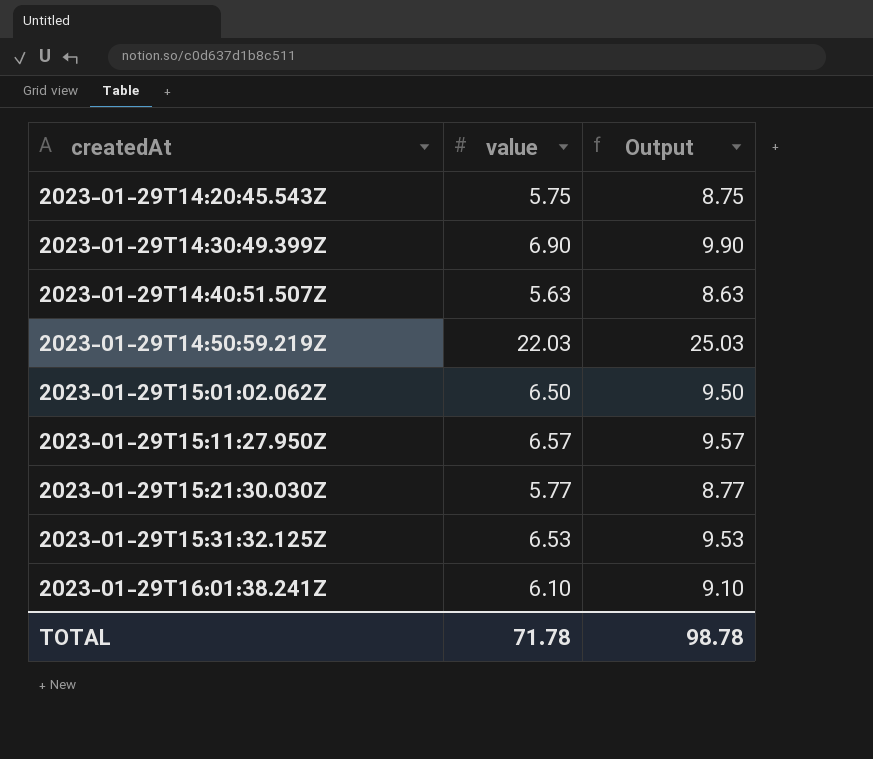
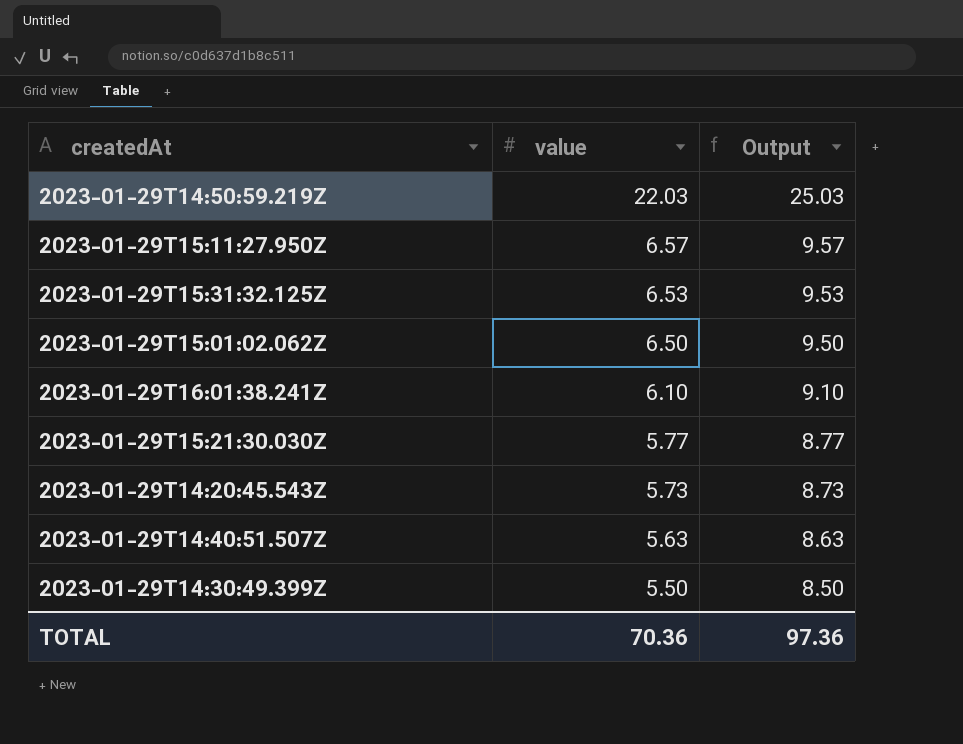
row order: createdAt ascending -> value descending
2023-01-29T14:20:45.543Z | value: 5.75 -> 5.73
2023-01-29T14:20:45.543Z | Output: 8.75 -> 8.73
2023-01-29T14:30:49.399Z | value: 6.90 -> 5.50
2023-01-29T14:30:49.399Z | Output: 9.90 -> 8.50
TOTAL | value: 71.78 -> 70.36
TOTAL | Output: 98.78 -> 97.36

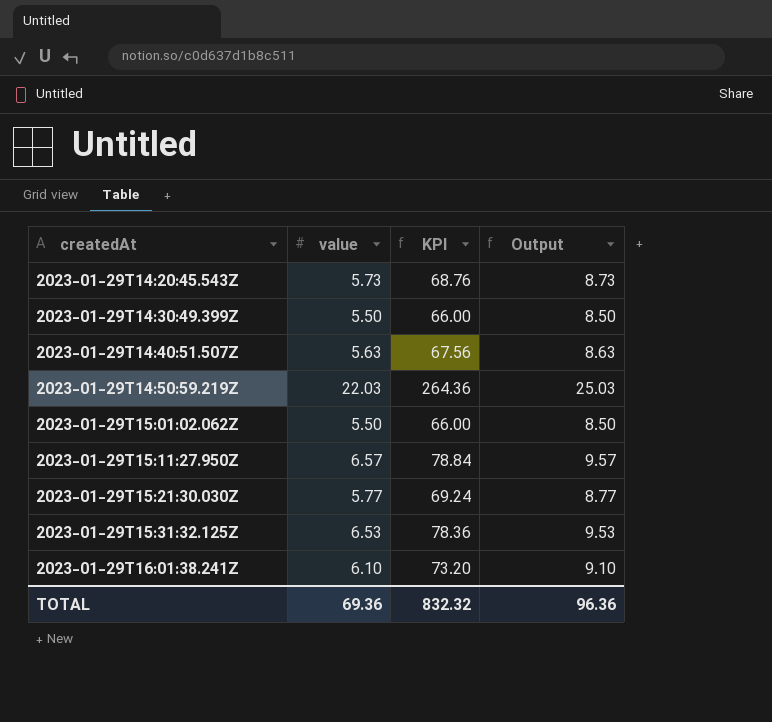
row order: value descending -> createdAt ascending
column KPI | formula: none -> [value] * 12
2023-01-29T15:01:02.062Z | value: 6.50 -> 5.50
2023-01-29T15:01:02.062Z | Output: 9.50 -> 8.50
TOTAL | value: 70.36 -> 69.36
TOTAL | Output: 97.36 -> 96.36

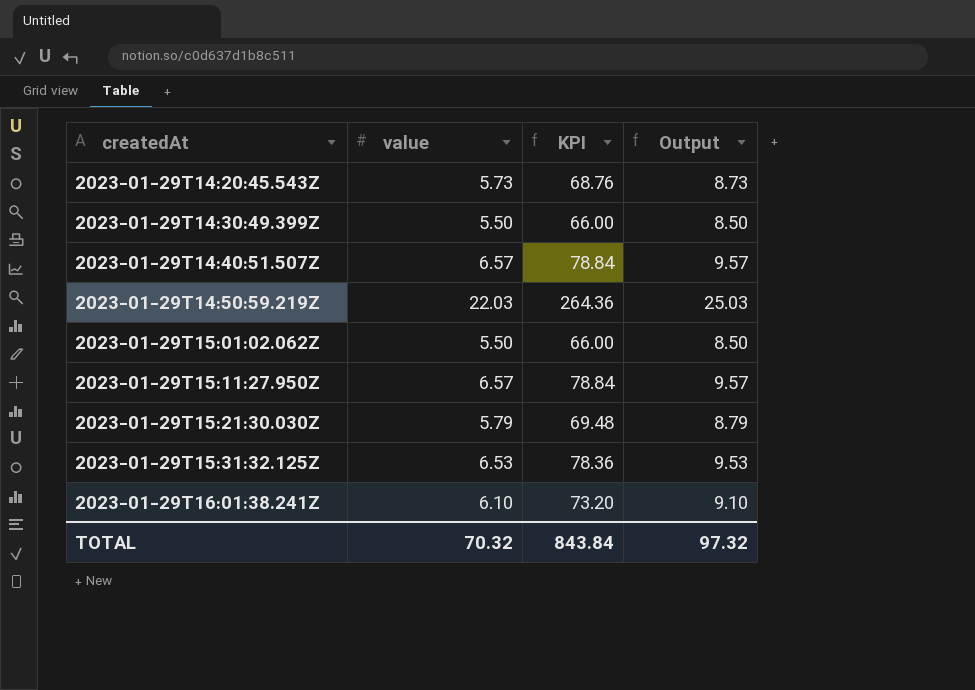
2023-01-29T14:40:51.507Z | value: 5.63 -> 6.57
2023-01-29T14:40:51.507Z | KPI: 67.56 -> 78.84
2023-01-29T14:40:51.507Z | Output: 8.63 -> 9.57
2023-01-29T15:21:30.030Z | value: 5.77 -> 5.79
2023-01-29T15:21:30.030Z | KPI: 69.24 -> 69.48
2023-01-29T15:21:30.030Z | Output: 8.77 -> 8.79
TOTAL | value: 69.36 -> 70.32
TOTAL | KPI: 832.32 -> 843.84
TOTAL | Output: 96.36 -> 97.32

